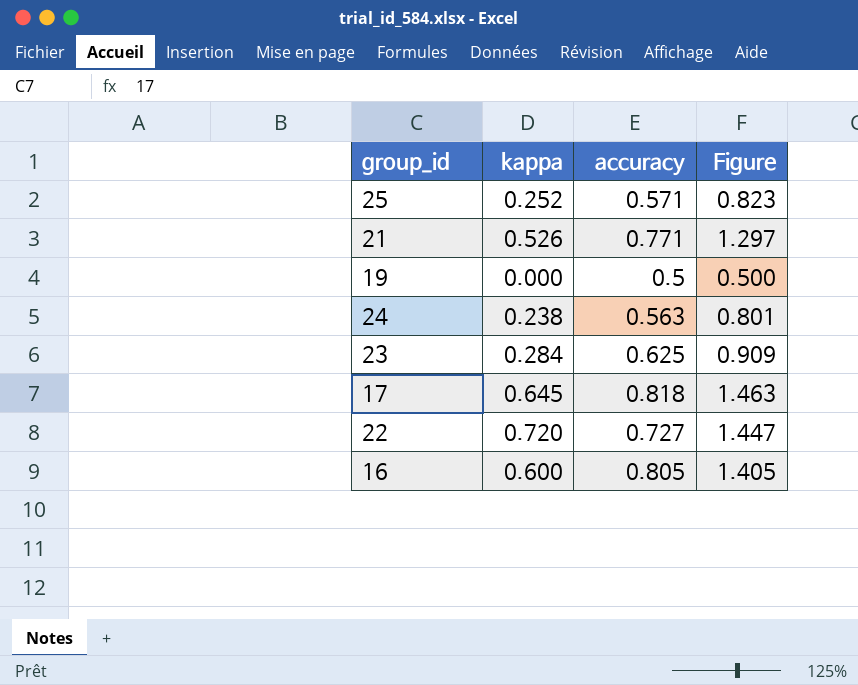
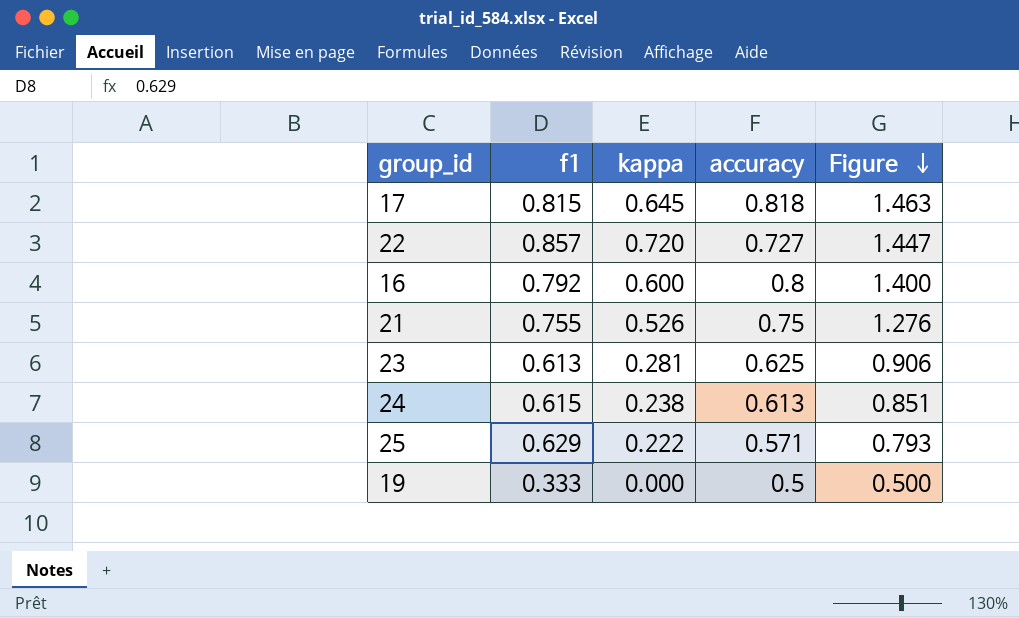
row order: none -> Figure descending
column f1 | position: none -> 2
16 | accuracy: 0.805 -> 0.8
16 | Figure: 1.405 -> 1.400
21 | accuracy: 0.771 -> 0.75
21 | Figure: 1.297 -> 1.276
23 | kappa: 0.284 -> 0.281
23 | Figure: 0.909 -> 0.906
24 | accuracy: 0.563 -> 0.613
24 | Figure: 0.801 -> 0.851
25 | kappa: 0.252 -> 0.222
25 | Figure: 0.823 -> 0.793

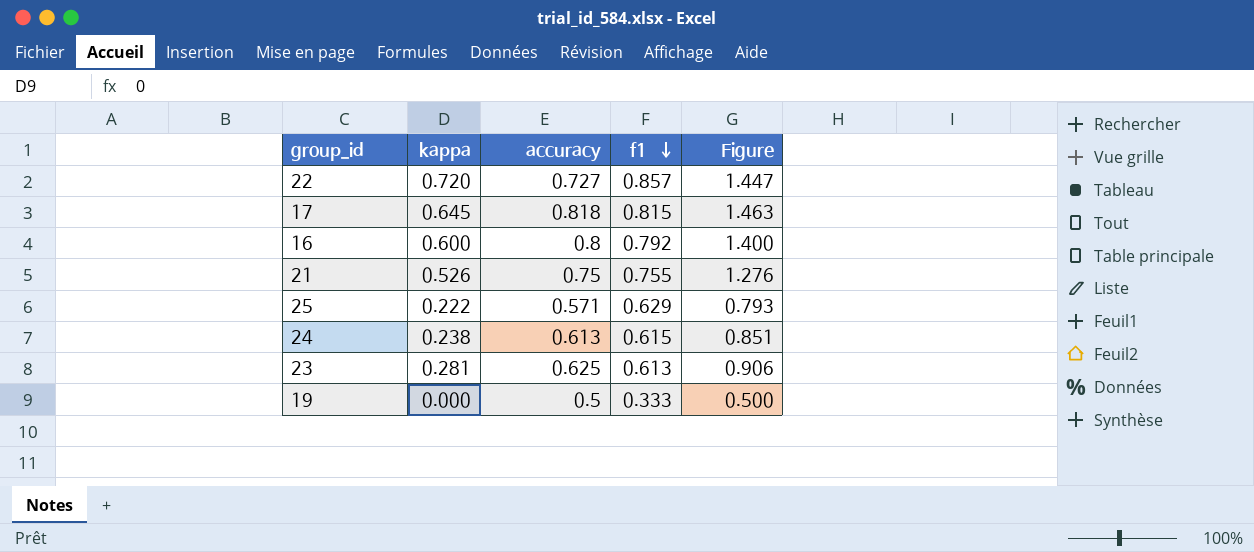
row order: Figure descending -> f1 descending
column f1 | position: 2 -> 4

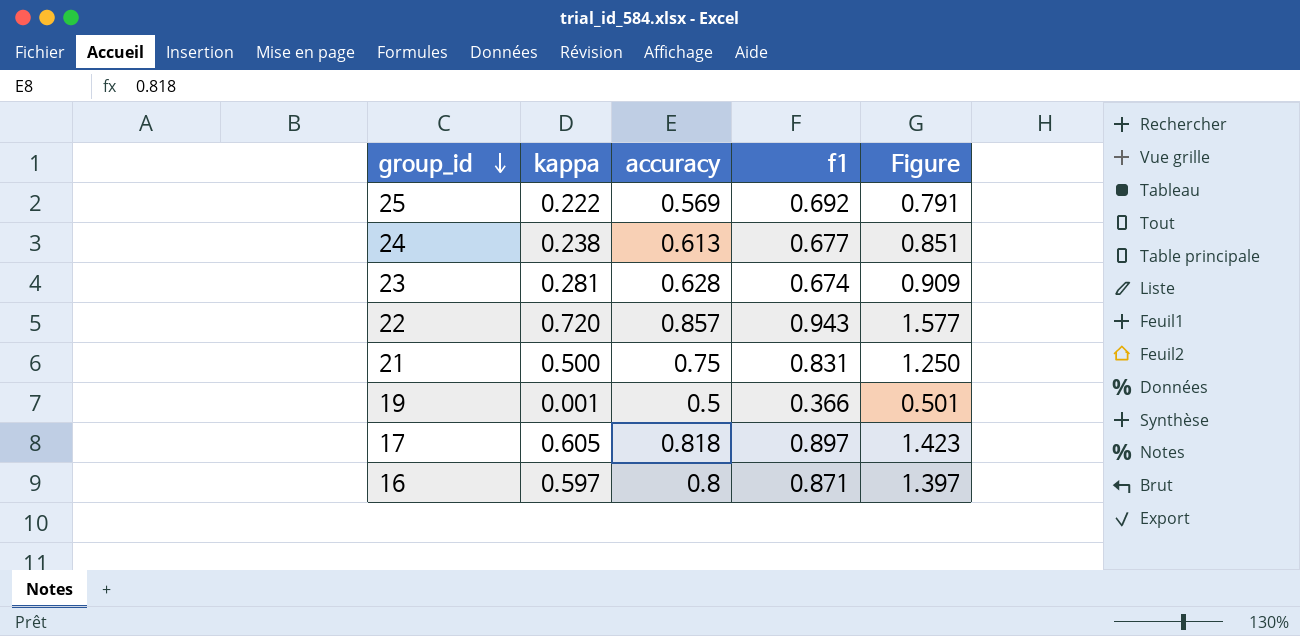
row order: f1 descending -> group_id descending
25 | accuracy: 0.571 -> 0.569
25 | f1: 0.629 -> 0.692
25 | Figure: 0.793 -> 0.791
24 | f1: 0.615 -> 0.677
23 | accuracy: 0.625 -> 0.628
23 | f1: 0.613 -> 0.674
23 | Figure: 0.906 -> 0.909
22 | accuracy: 0.727 -> 0.857
22 | f1: 0.857 -> 0.943
22 | Figure: 1.447 -> 1.577
21 | kappa: 0.526 -> 0.500
21 | f1: 0.755 -> 0.831
21 | Figure: 1.276 -> 1.250
19 | kappa: 0.000 -> 0.001
19 | f1: 0.333 -> 0.366
19 | Figure: 0.500 -> 0.501
17 | kappa: 0.645 -> 0.605
17 | f1: 0.815 -> 0.897
17 | Figure: 1.463 -> 1.423
16 | kappa: 0.600 -> 0.597
16 | f1: 0.792 -> 0.871
16 | Figure: 1.400 -> 1.397

